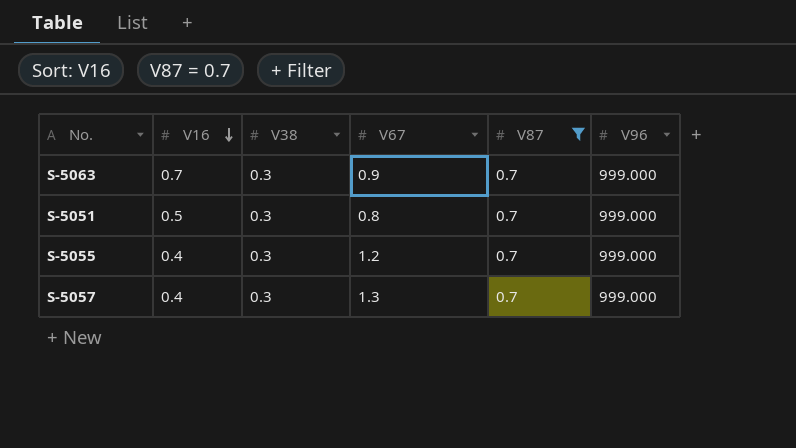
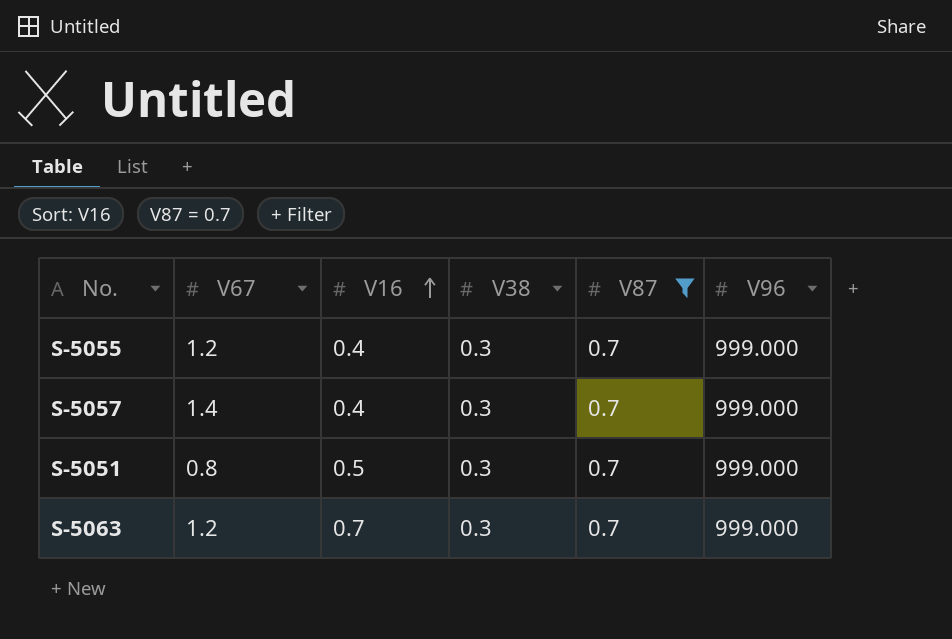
row order: V16 descending -> V16 ascending
column V67 | position: 4 -> 2
S-5057 | V67: 1.3 -> 1.4
S-5063 | V67: 0.9 -> 1.2

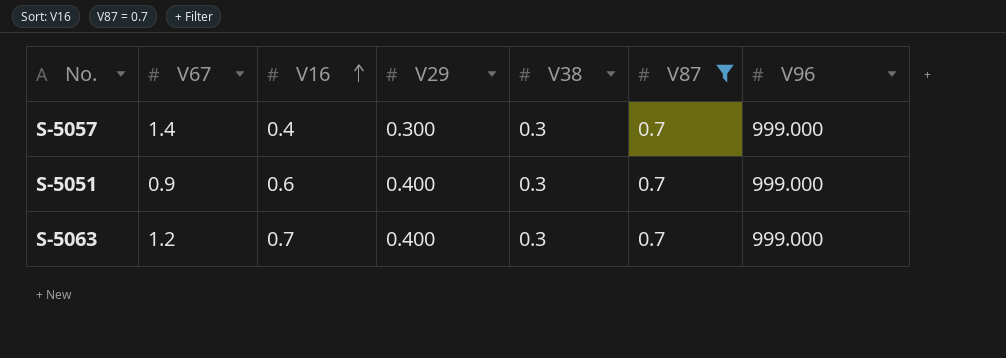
column V29 | position: none -> 4
row S-5055: 1.2 | 0.4 | 0.3 | 0.7 | 999.000 -> none
S-5051 | V67: 0.8 -> 0.9
S-5051 | V16: 0.5 -> 0.6

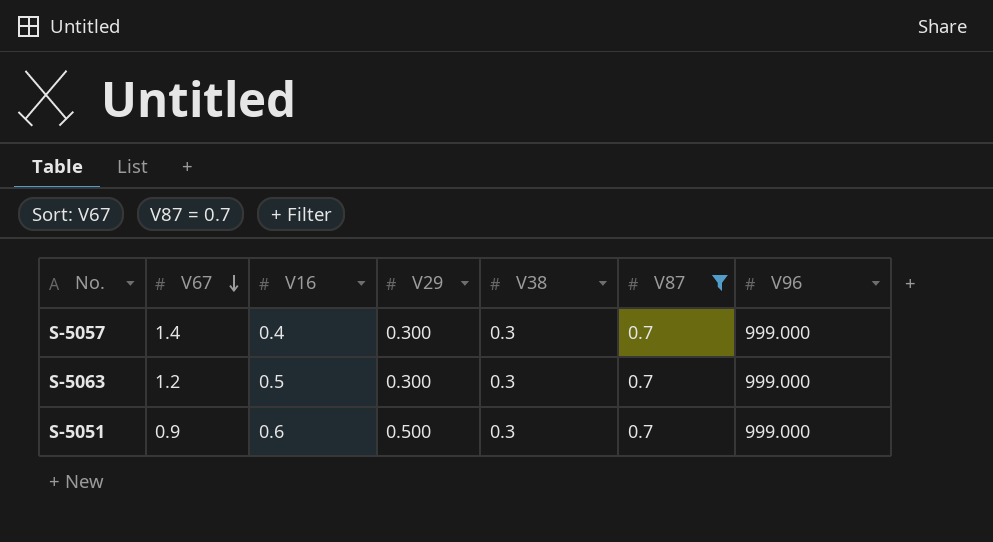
row order: V16 ascending -> V67 descending
S-5063 | V16: 0.7 -> 0.5
S-5063 | V29: 0.400 -> 0.300
S-5051 | V29: 0.400 -> 0.500

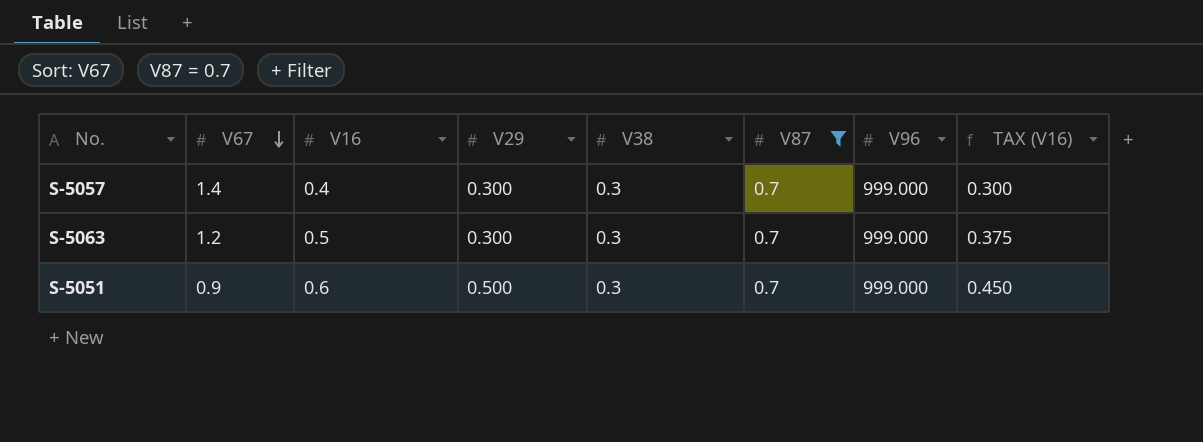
column TAX (V16) | formula: none -> [V16] * 0.75

